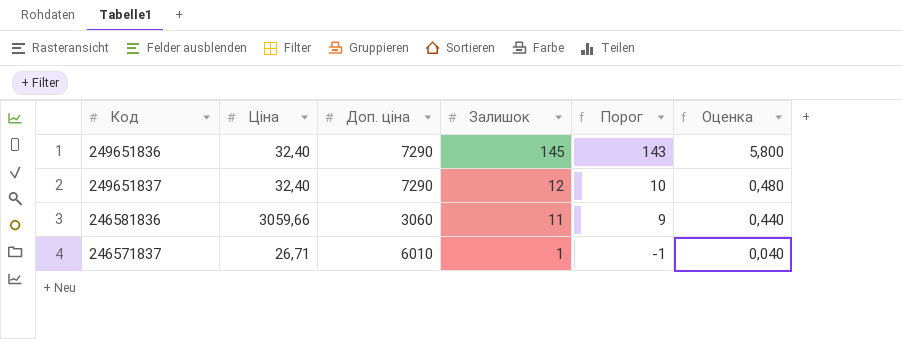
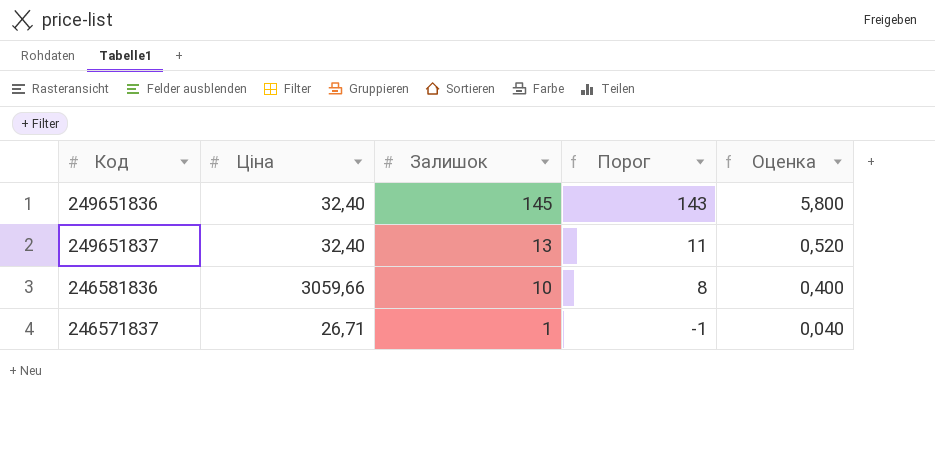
column Доп. ціна | position: 3 -> none
249651837 | Залишок: 12 -> 13
249651837 | Порог: 10 -> 11
249651837 | Оценка: 0,480 -> 0,520
246581836 | Залишок: 11 -> 10
246581836 | Порог: 9 -> 8
246581836 | Оценка: 0,440 -> 0,400

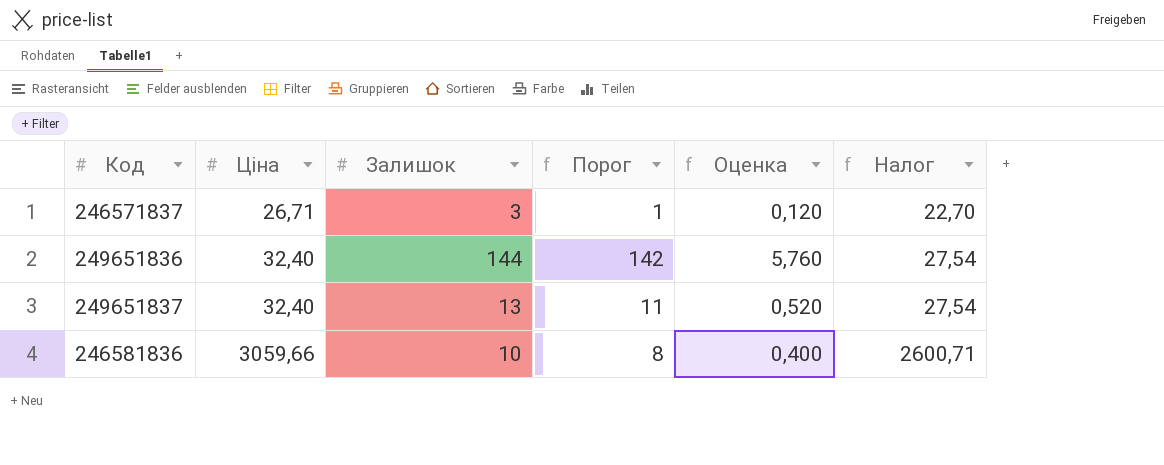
row order: Залишок descending -> Ціна ascending
column Налог | formula: none -> [Ціна] * 0,85
246571837 | Залишок: 1 -> 3
246571837 | Порог: -1 -> 1
246571837 | Оценка: 0,040 -> 0,120
249651836 | Залишок: 145 -> 144
249651836 | Порог: 143 -> 142
249651836 | Оценка: 5,800 -> 5,760

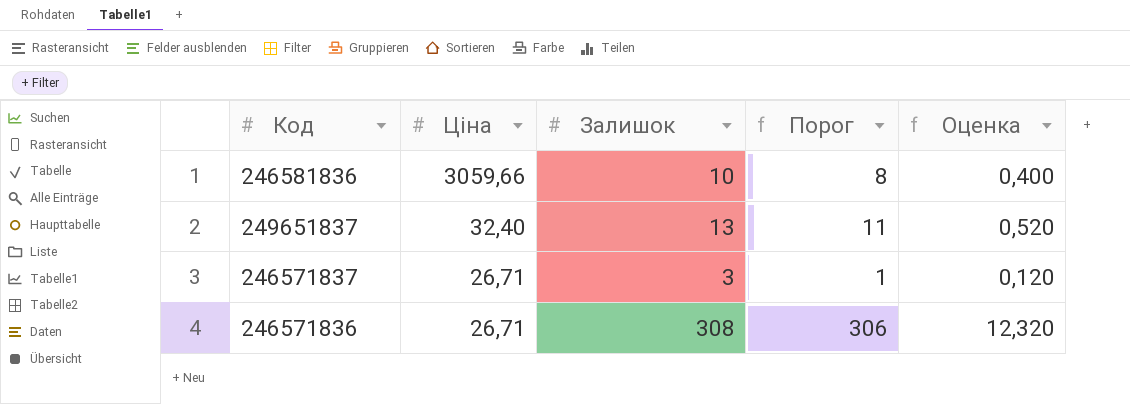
row order: Ціна ascending -> Ціна descending
column Налог | formula: [Ціна] * 0,85 -> none
row 249651836: 32,40 | 144 | 142 | 5,760 | 27,54 -> none
row 246571836: none -> 26,71 | 308 | 306 | 12,320

